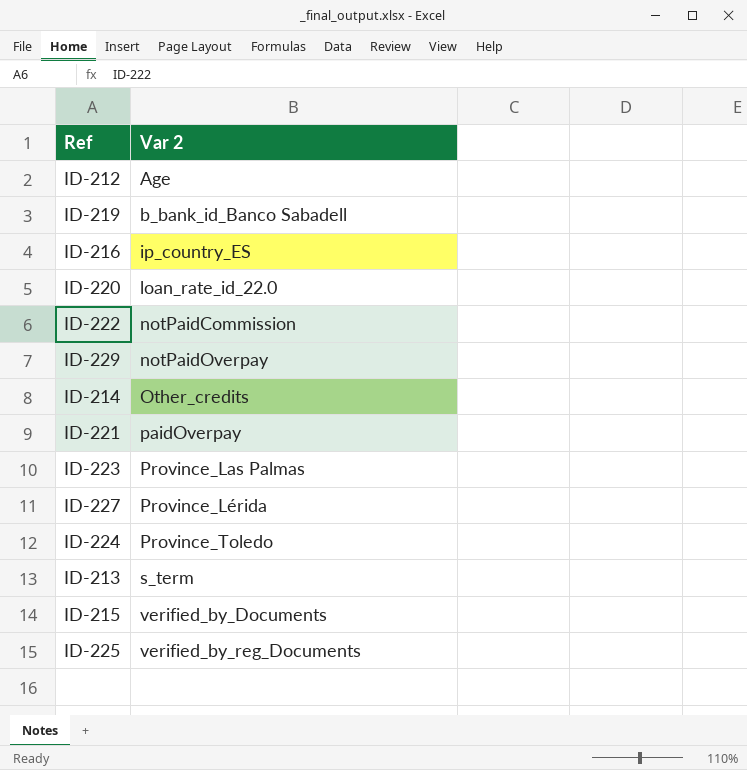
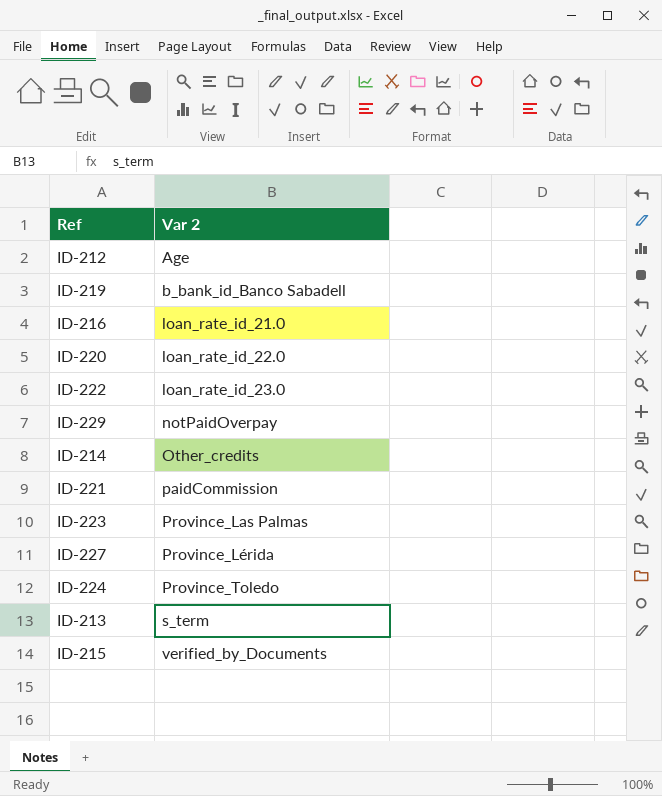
row ID-225: verified_by_reg_Documents -> none
ID-216 | Var 2: ip_country_ES -> loan_rate_id_21.0
ID-222 | Var 2: notPaidCommission -> loan_rate_id_23.0
ID-221 | Var 2: paidOverpay -> paidCommission

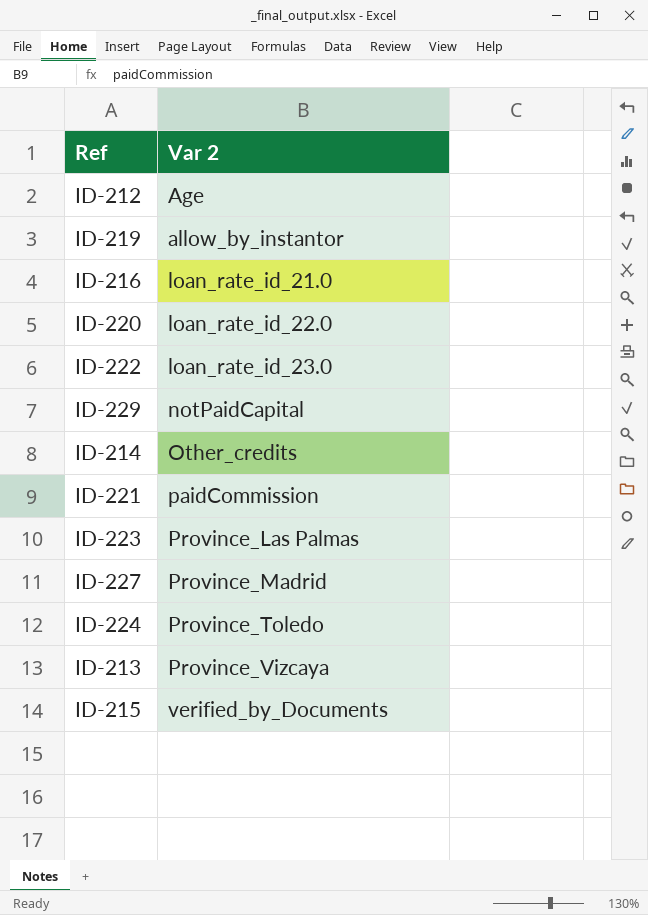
ID-219 | Var 2: b_bank_id_Banco Sabadell -> allow_by_instantor
ID-229 | Var 2: notPaidOverpay -> notPaidCapital
ID-227 | Var 2: Province_Lérida -> Province_Madrid
ID-213 | Var 2: s_term -> Province_Vizcaya

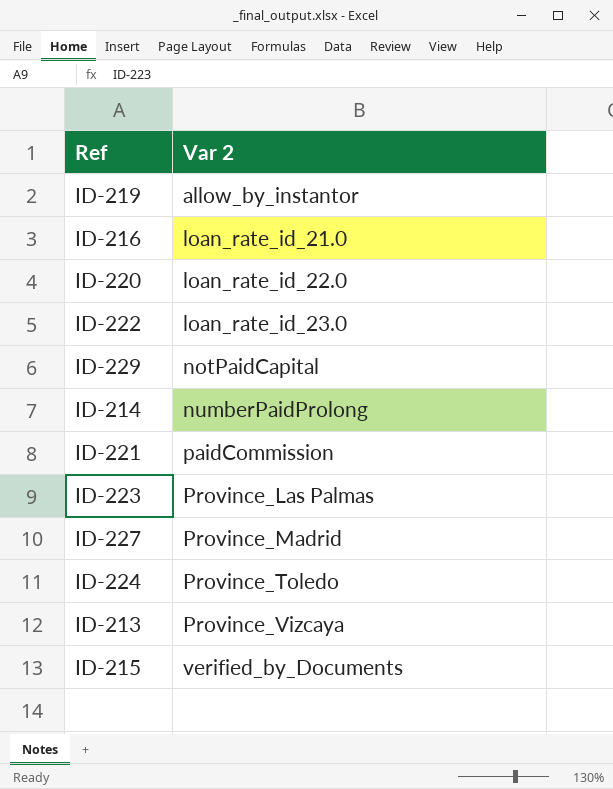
row ID-212: Age -> none
ID-214 | Var 2: Other_credits -> numberPaidProlong

